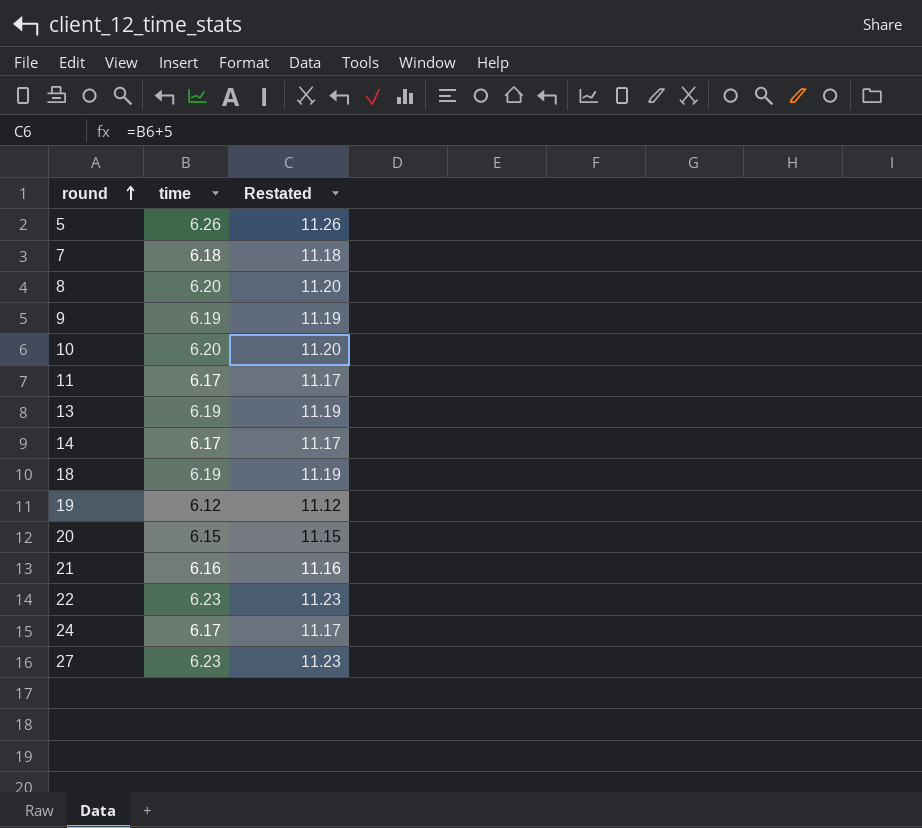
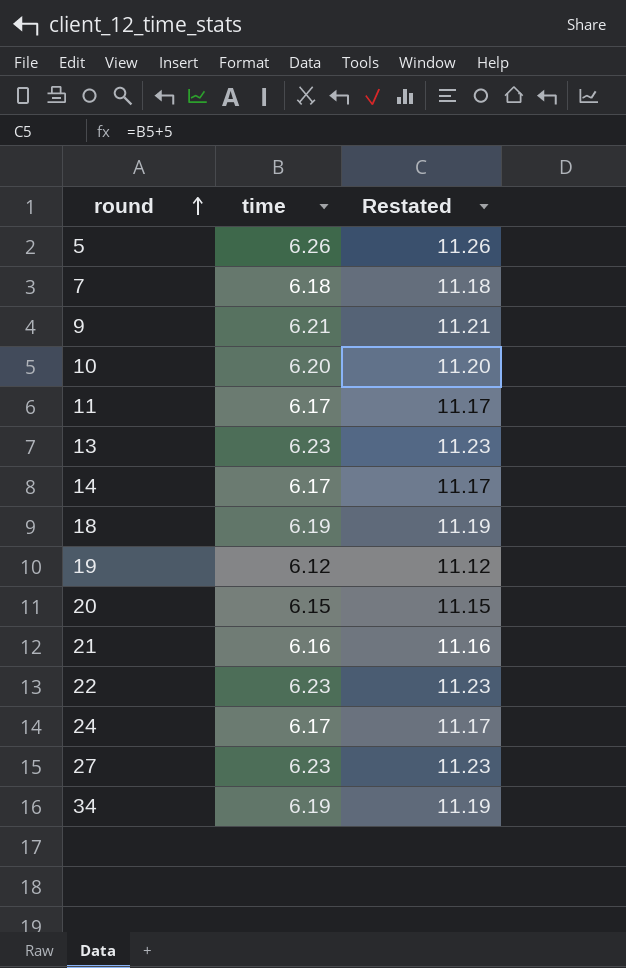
row 8: 6.20 | 11.20 -> none
9 | time: 6.19 -> 6.21
9 | Restated: 11.19 -> 11.21
13 | time: 6.19 -> 6.23
13 | Restated: 11.19 -> 11.23
row 34: none -> 6.19 | 11.19

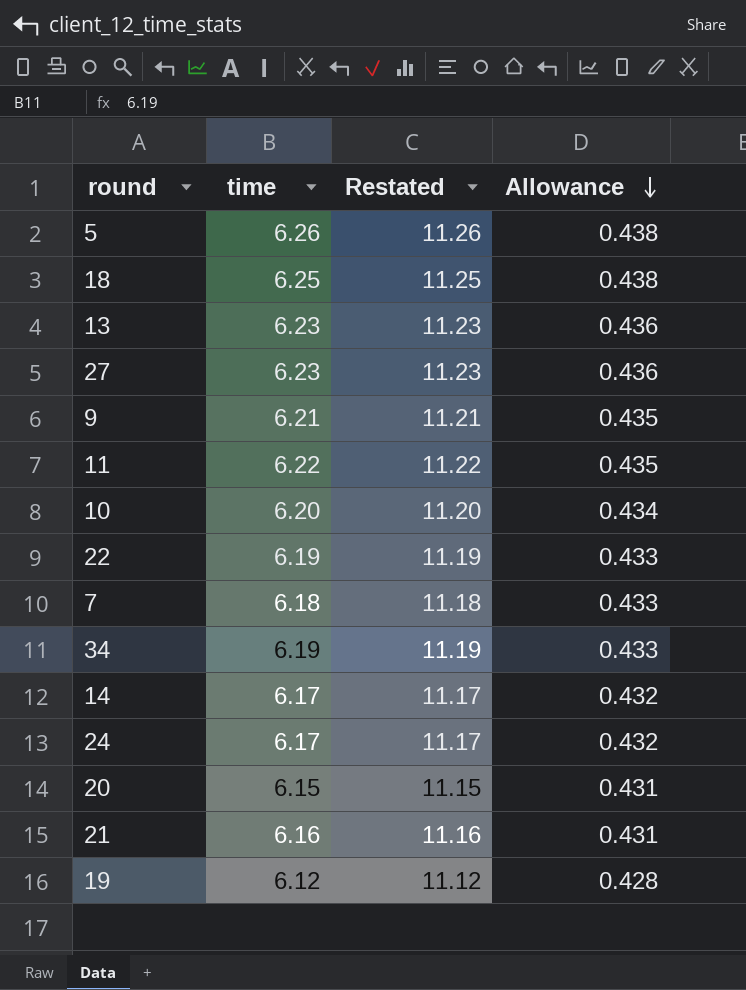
row order: round ascending -> Allowance descending
column Allowance | formula: none -> [time] * 0.07
18 | time: 6.19 -> 6.25
18 | Restated: 11.19 -> 11.25
11 | time: 6.17 -> 6.22
11 | Restated: 11.17 -> 11.22
22 | time: 6.23 -> 6.19
22 | Restated: 11.23 -> 11.19

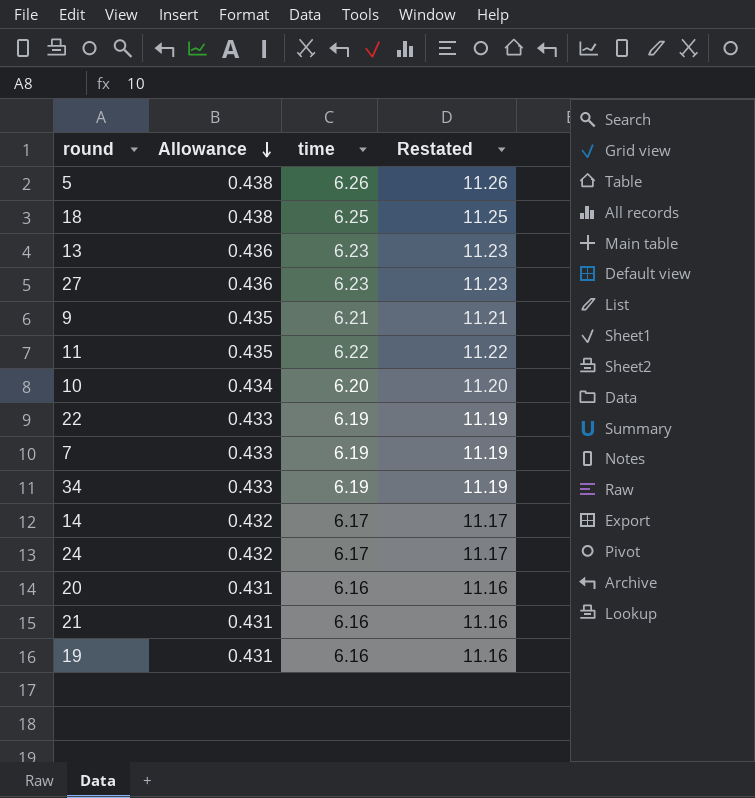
column Allowance | position: 4 -> 2
7 | time: 6.18 -> 6.19
7 | Restated: 11.18 -> 11.19
20 | time: 6.15 -> 6.16
20 | Restated: 11.15 -> 11.16
19 | Allowance: 0.428 -> 0.431
19 | time: 6.12 -> 6.16
19 | Restated: 11.12 -> 11.16

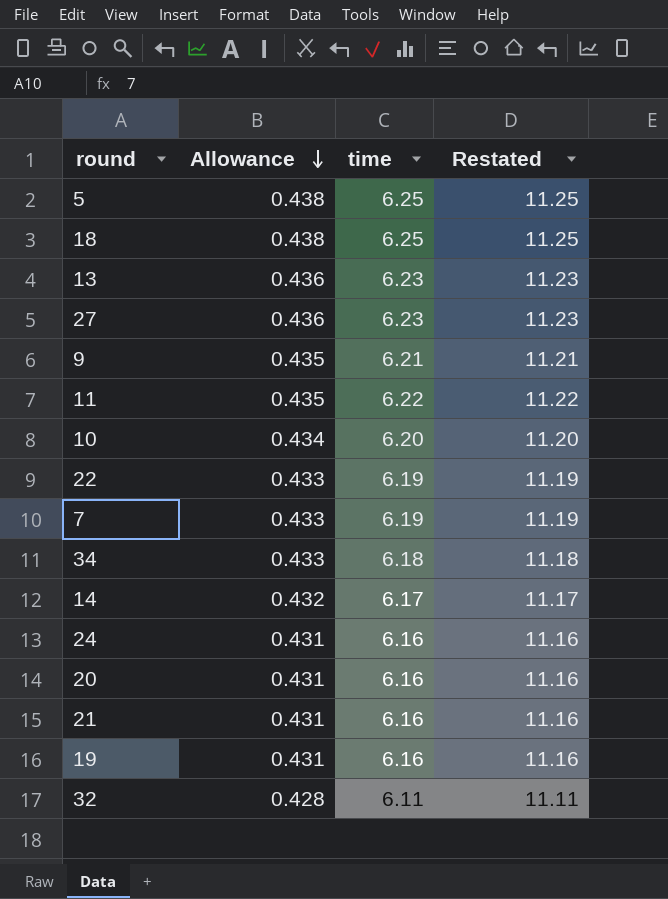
5 | time: 6.26 -> 6.25
5 | Restated: 11.26 -> 11.25
34 | time: 6.19 -> 6.18
34 | Restated: 11.19 -> 11.18
24 | Allowance: 0.432 -> 0.431
24 | time: 6.17 -> 6.16
24 | Restated: 11.17 -> 11.16
row 32: none -> 0.428 | 6.11 | 11.11

